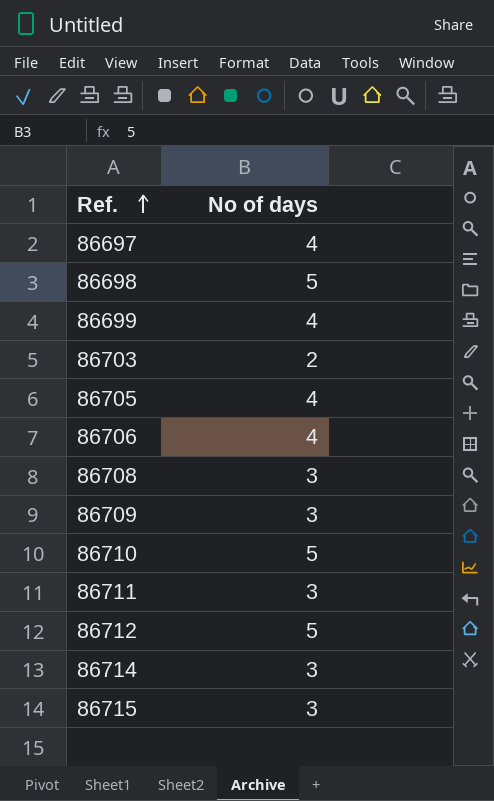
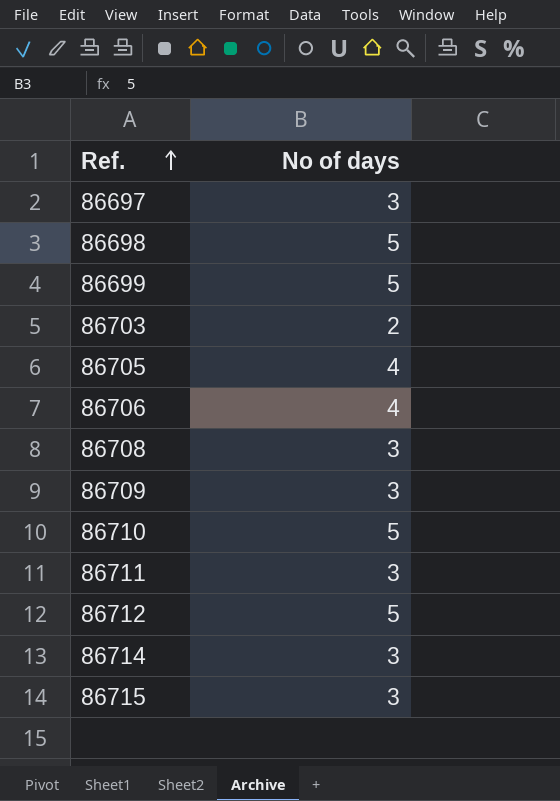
86697 | No of days: 4 -> 3
86699 | No of days: 4 -> 5

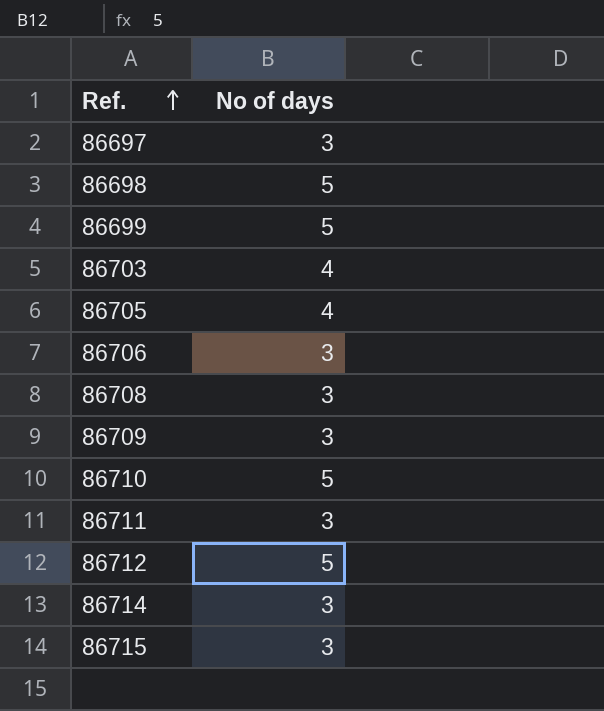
86703 | No of days: 2 -> 4
86706 | No of days: 4 -> 3

